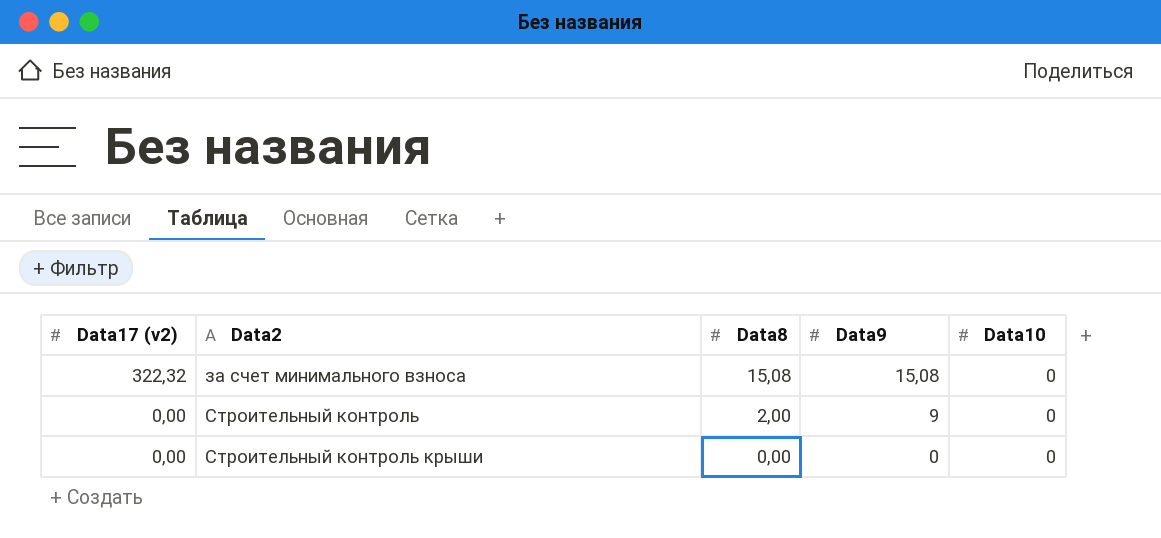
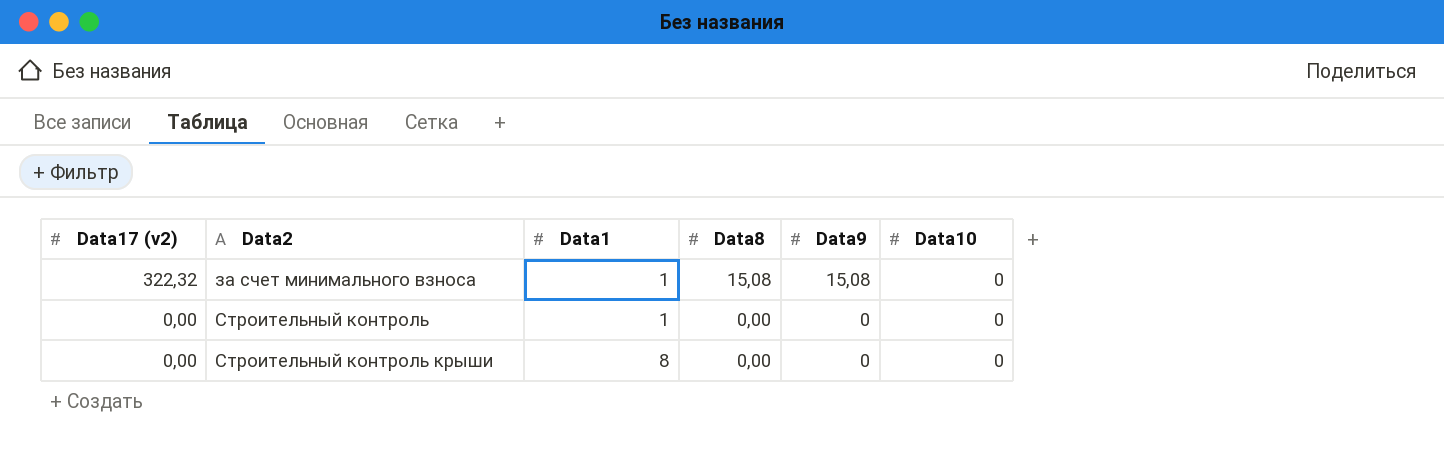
column Data1 | position: none -> 3
Строительный контроль | Data8: 2,00 -> 0,00
Строительный контроль | Data9: 9 -> 0

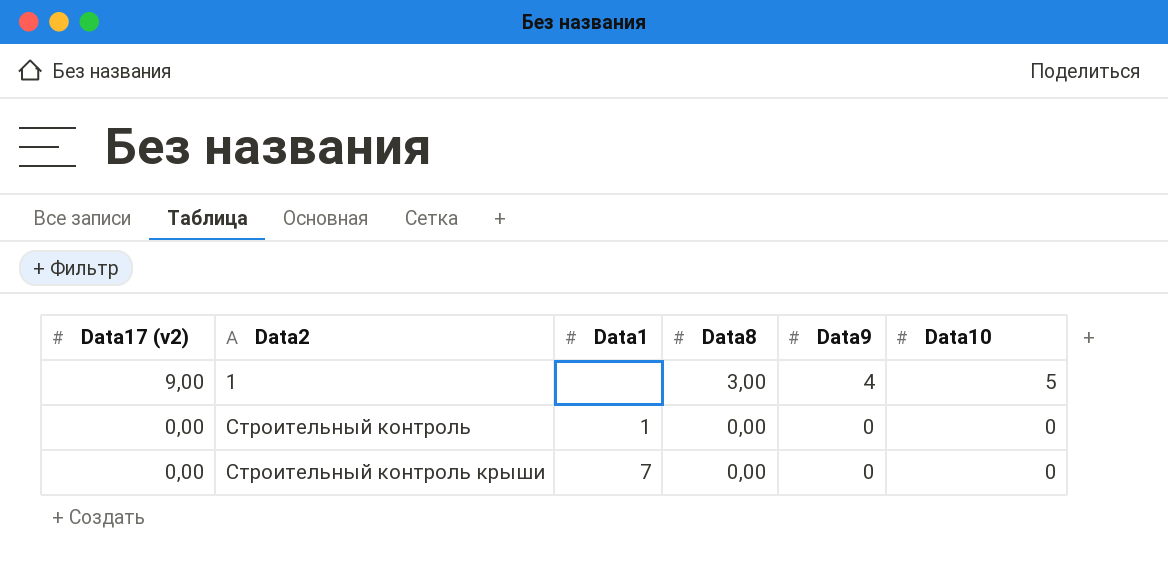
row за счет минимального взноса: 322,32 | 1 | 15,08 | 15,08 | 0 -> none
row 1: none -> 9,00 | none | 3,00 | 4 | 5
Строительный контроль крыши | Data1: 8 -> 7

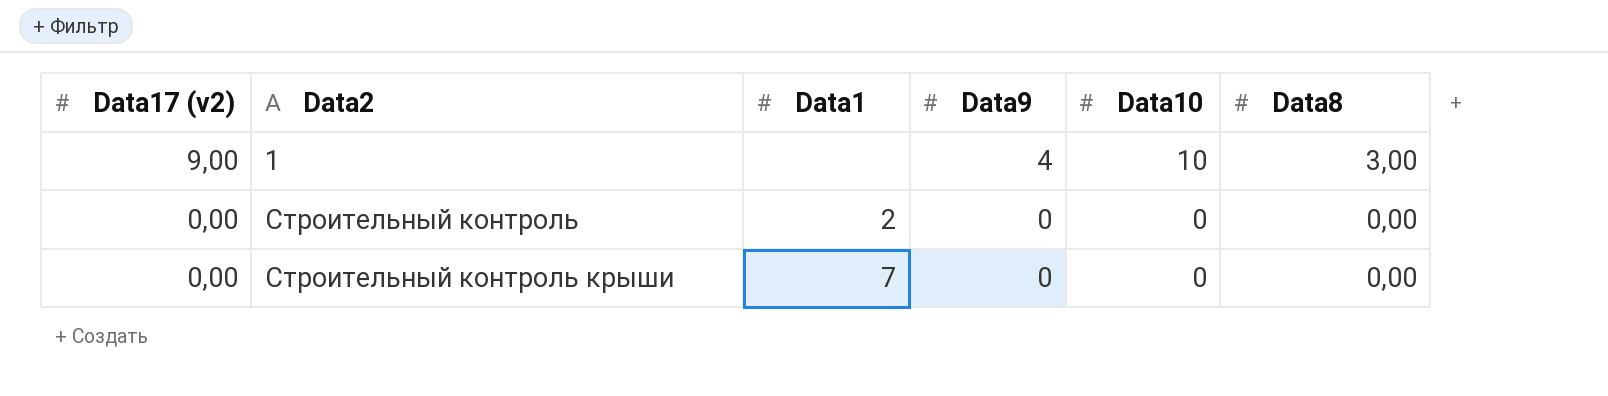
column Data8 | position: 4 -> 6
1 | Data10: 5 -> 10
Строительный контроль | Data1: 1 -> 2

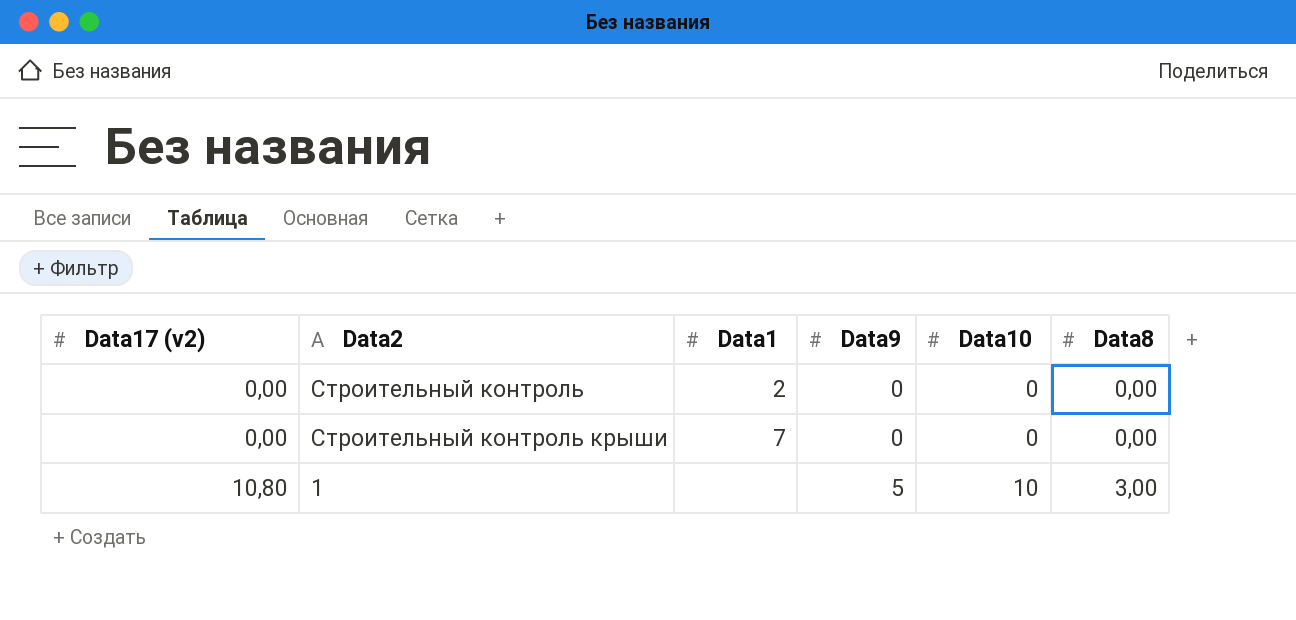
row order: Data17 (v2) descending -> Data17 (v2) ascending
1 | Data17 (v2): 9,00 -> 10,80
1 | Data9: 4 -> 5

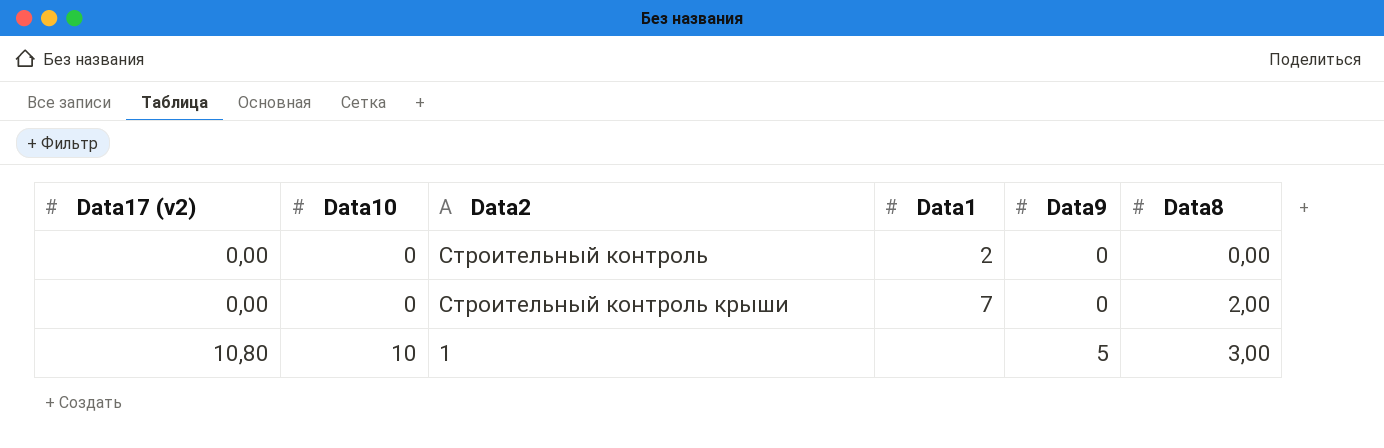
column Data10 | position: 5 -> 2
Строительный контроль крыши | Data8: 0,00 -> 2,00

